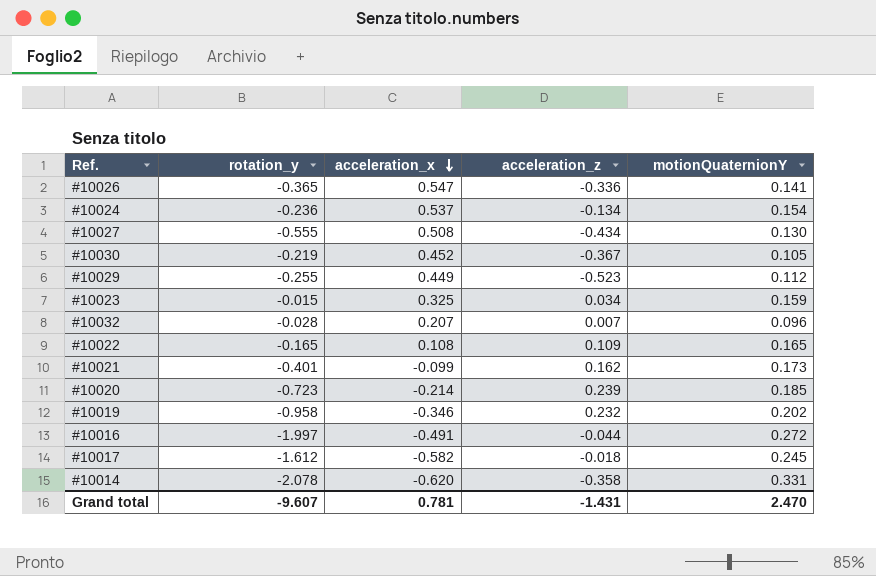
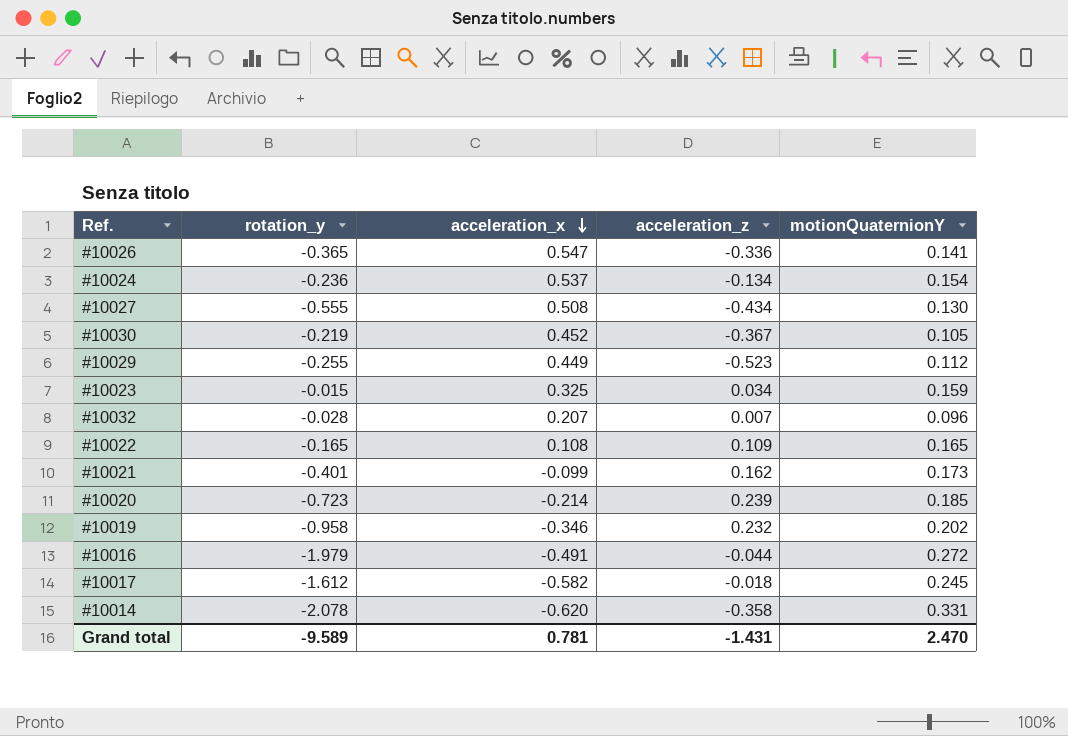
#10016 | rotation_y: -1.997 -> -1.979
Grand total | rotation_y: -9.607 -> -9.589

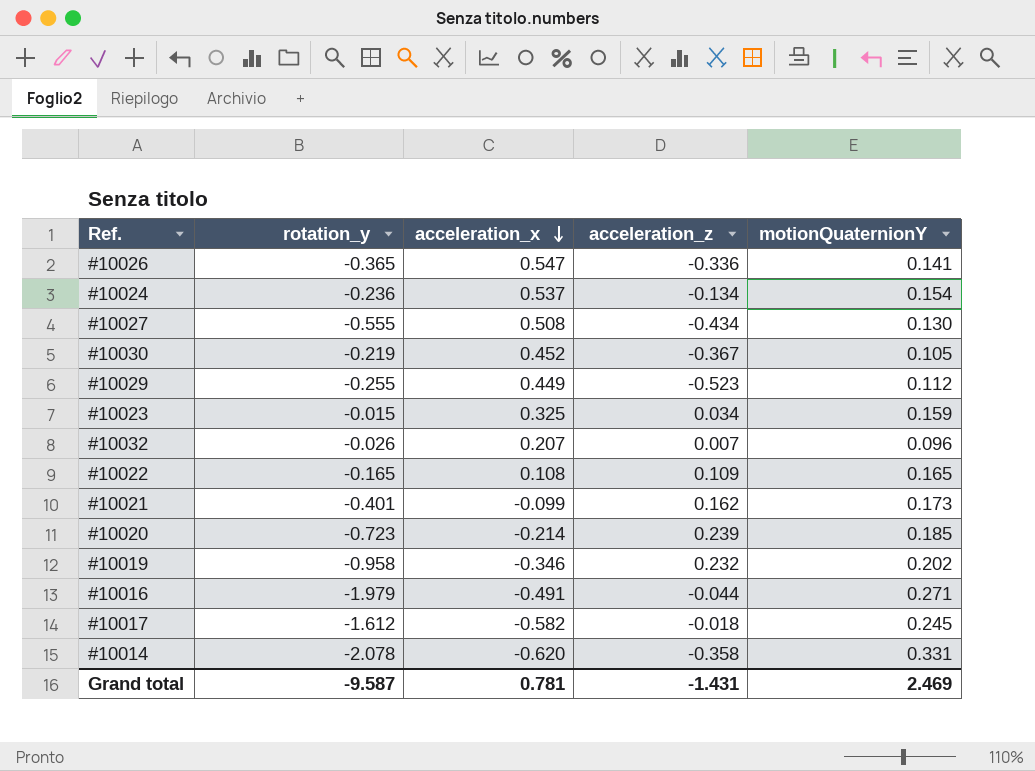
#10032 | rotation_y: -0.028 -> -0.026
#10016 | motionQuaternionY: 0.272 -> 0.271
Grand total | rotation_y: -9.589 -> -9.587
Grand total | motionQuaternionY: 2.470 -> 2.469

